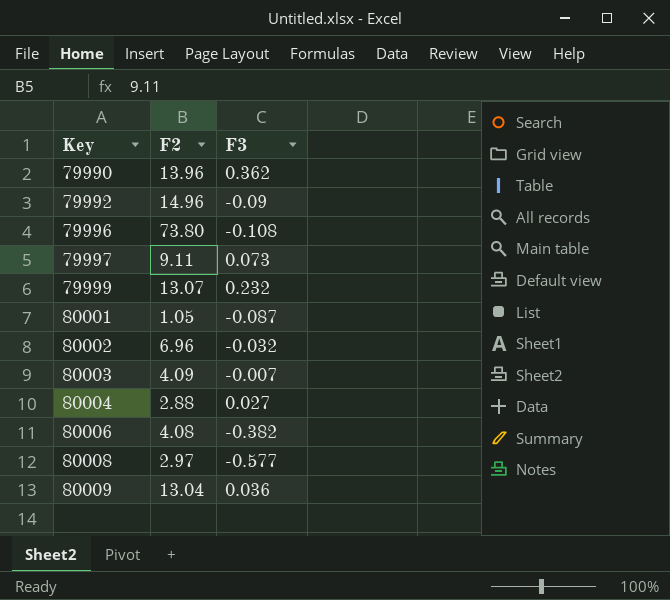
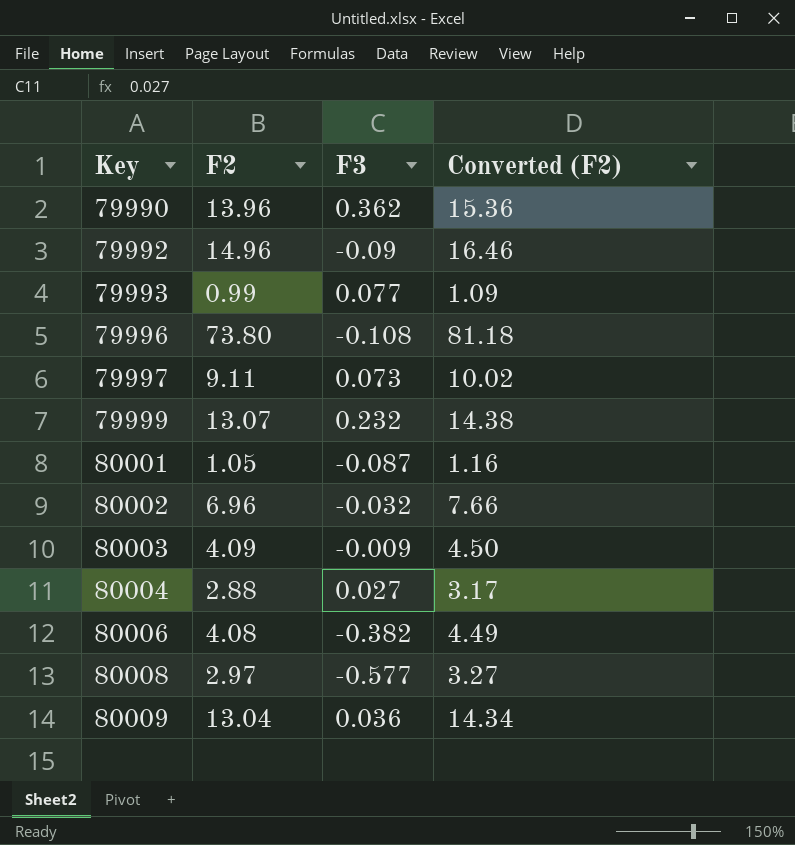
column Converted (F2) | formula: none -> [F2] * 1.1
row 79993: none -> 0.99 | 0.077 | 1.09
80003 | F3: -0.007 -> -0.009

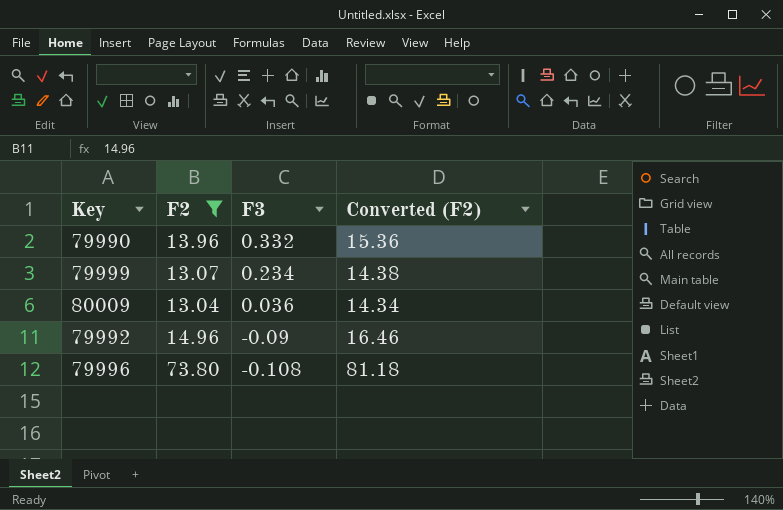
filter: none -> F2 >= 13.04
row order: Key ascending -> F3 descending
79990 | F3: 0.362 -> 0.332
79999 | F3: 0.232 -> 0.234

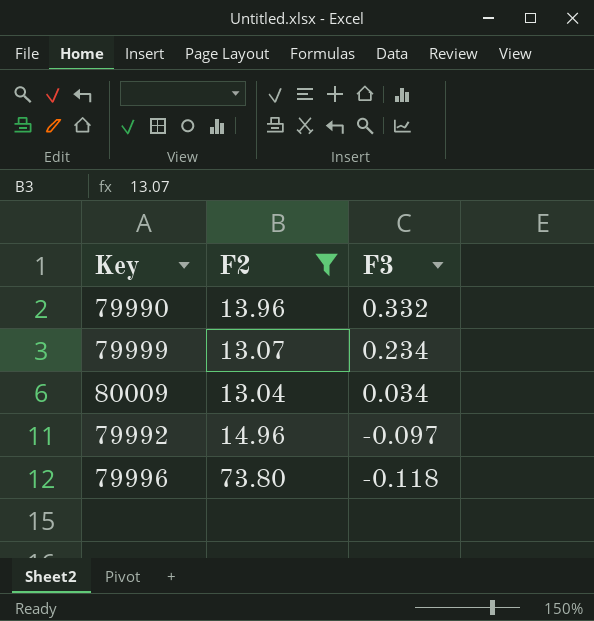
column Converted (F2) | formula: [F2] * 1.1 -> none
80009 | F3: 0.036 -> 0.034
79992 | F3: -0.09 -> -0.097
79996 | F3: -0.108 -> -0.118

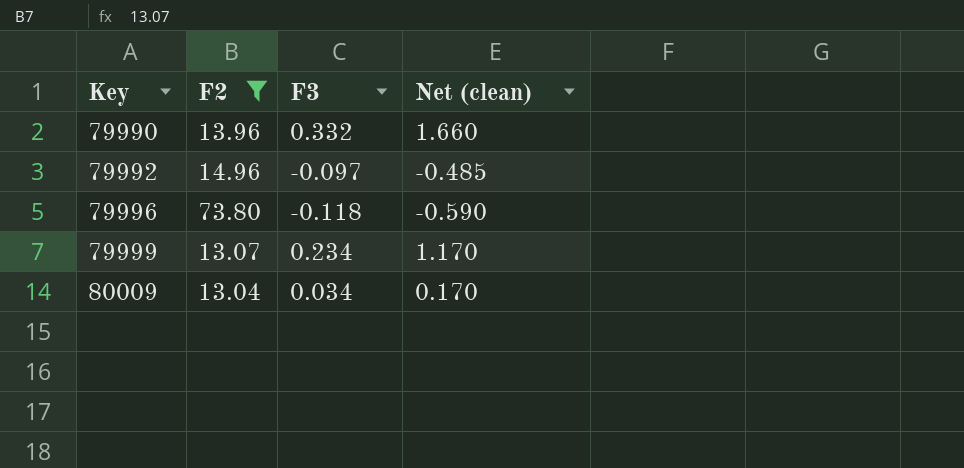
row order: F3 descending -> Key ascending
column Net (clean) | formula: none -> [F3] * 5

